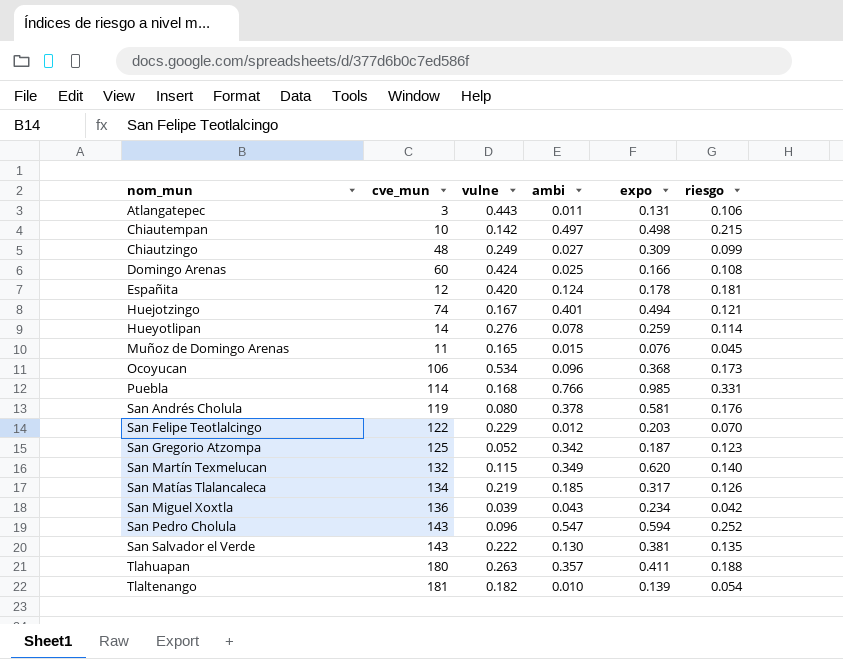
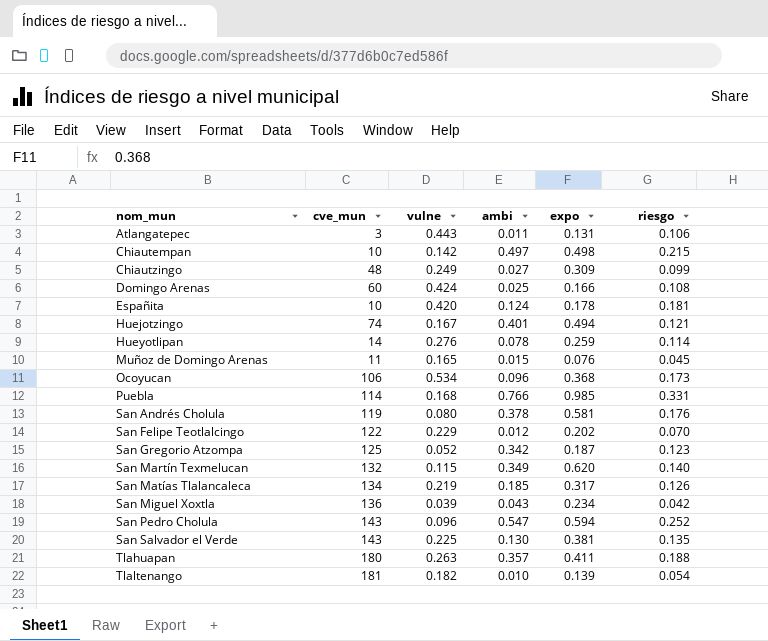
Españita | cve_mun: 12 -> 10
San Felipe Teotlalcingo | expo: 0.203 -> 0.202
San Salvador el Verde | vulne: 0.222 -> 0.225

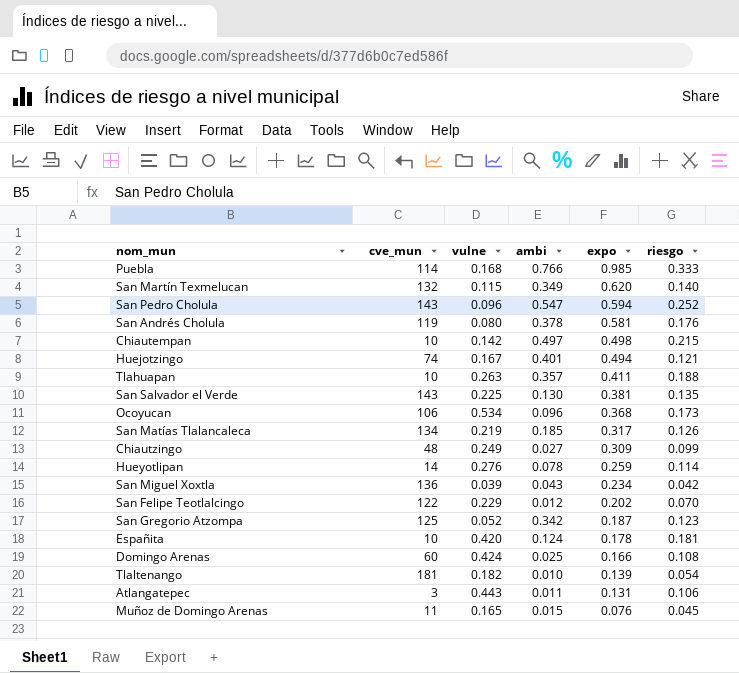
row order: nom_mun ascending -> expo descending
Puebla | riesgo: 0.331 -> 0.333
Tlahuapan | cve_mun: 180 -> 10

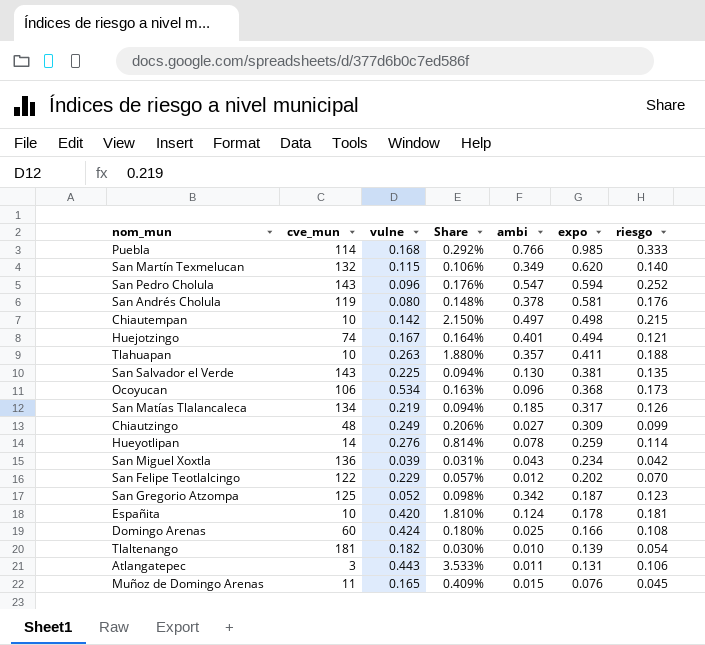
column Share | formula: none -> [riesgo] / [cve_mun]

